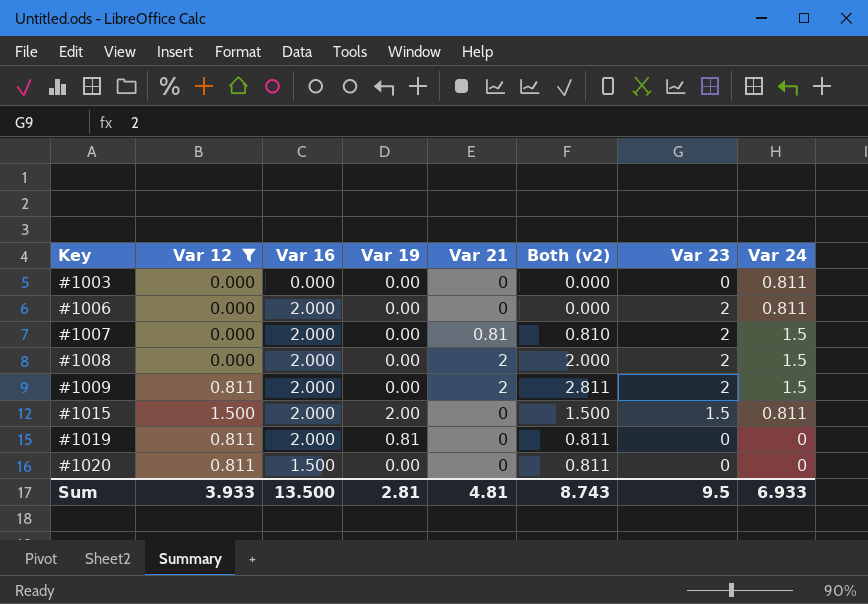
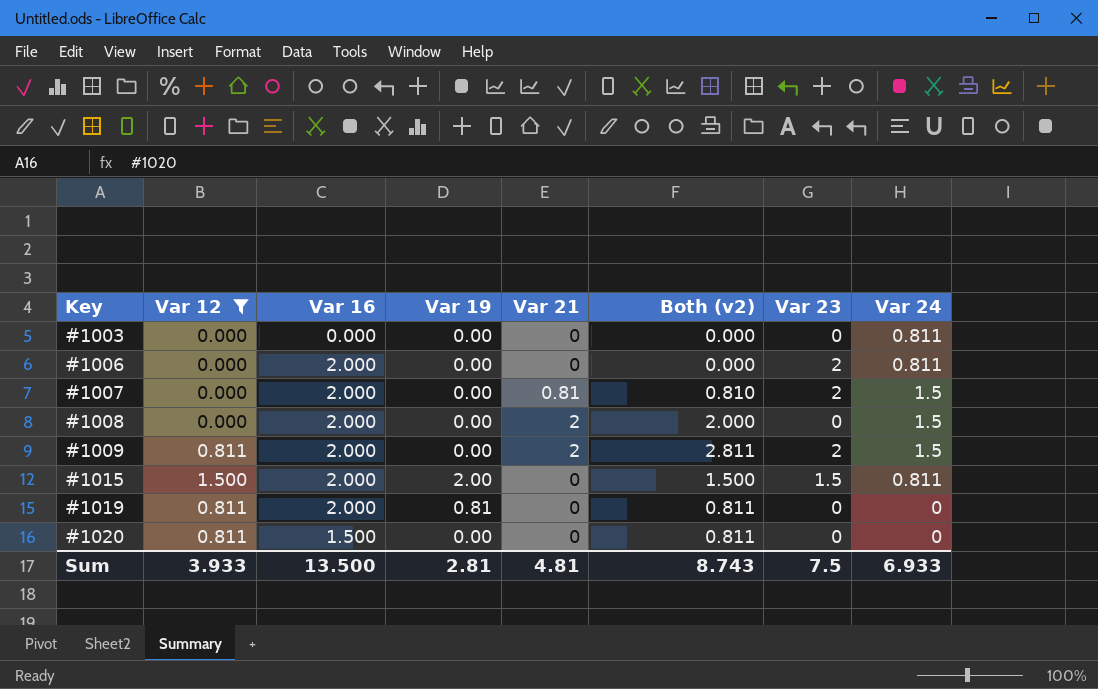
#1008 | Var 23: 2 -> 0
Sum | Var 23: 9.5 -> 7.5

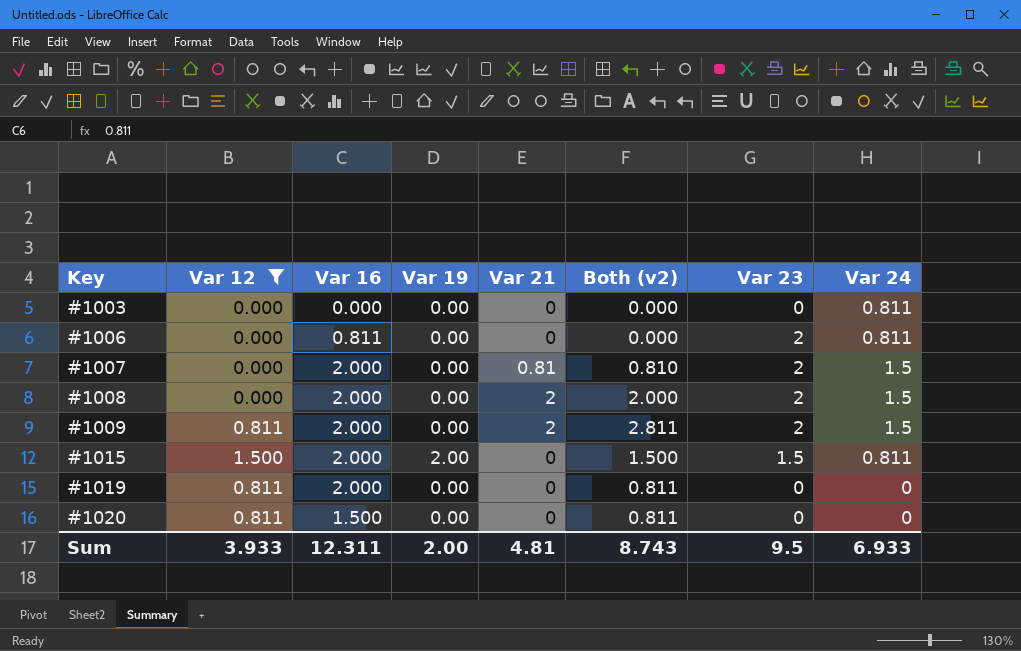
#1006 | Var 16: 2.000 -> 0.811
#1008 | Var 23: 0 -> 2
#1019 | Var 19: 0.81 -> 0.00
Sum | Var 16: 13.500 -> 12.311
Sum | Var 19: 2.81 -> 2.00
Sum | Var 23: 7.5 -> 9.5

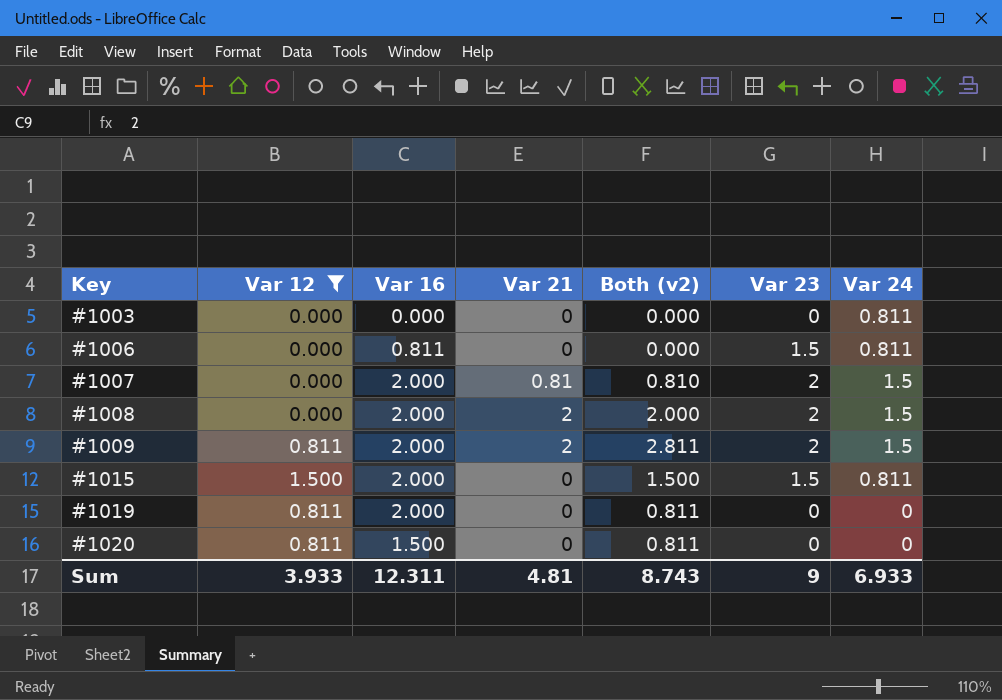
column Var 19 | position: 4 -> none
#1006 | Var 23: 2 -> 1.5
Sum | Var 23: 9.5 -> 9

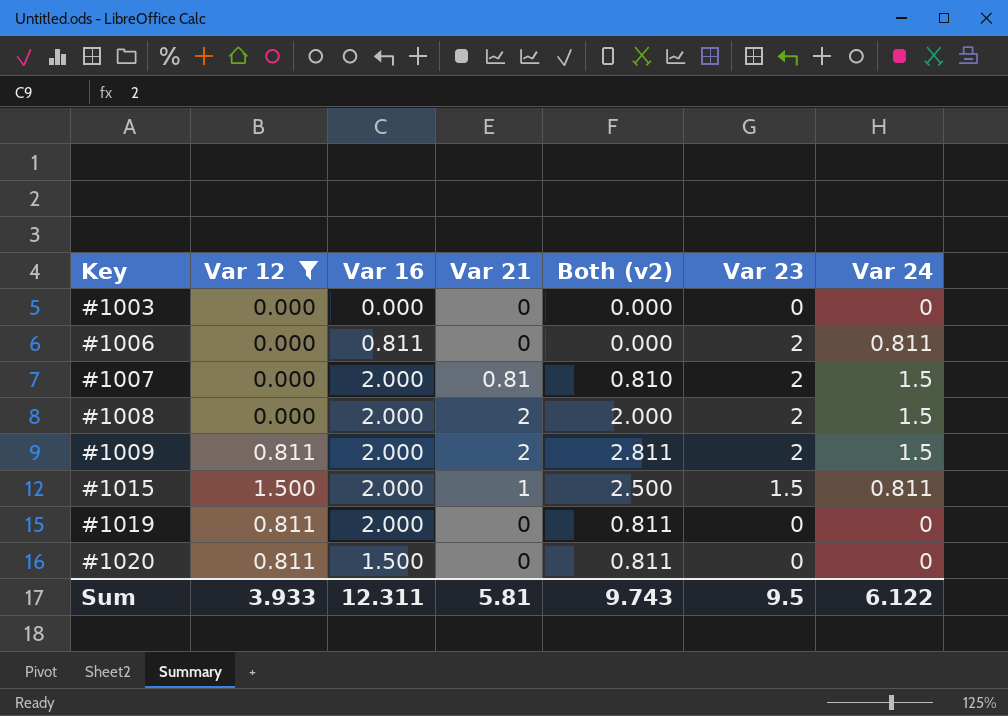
#1003 | Var 24: 0.811 -> 0
#1006 | Var 23: 1.5 -> 2
#1015 | Var 21: 0 -> 1
#1015 | Both (v2): 1.500 -> 2.500
Sum | Var 21: 4.81 -> 5.81
Sum | Both (v2): 8.743 -> 9.743
Sum | Var 23: 9 -> 9.5
Sum | Var 24: 6.933 -> 6.122

